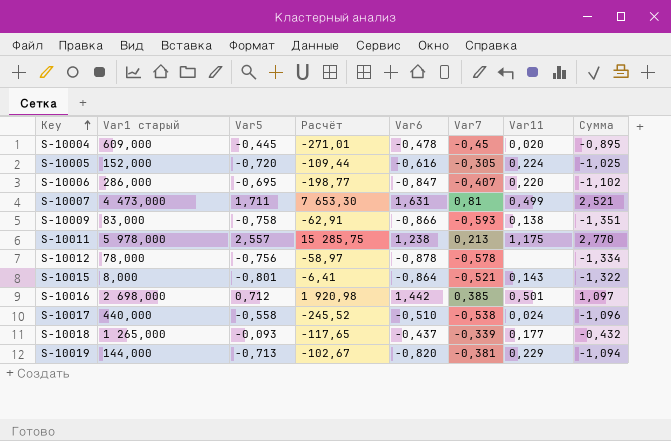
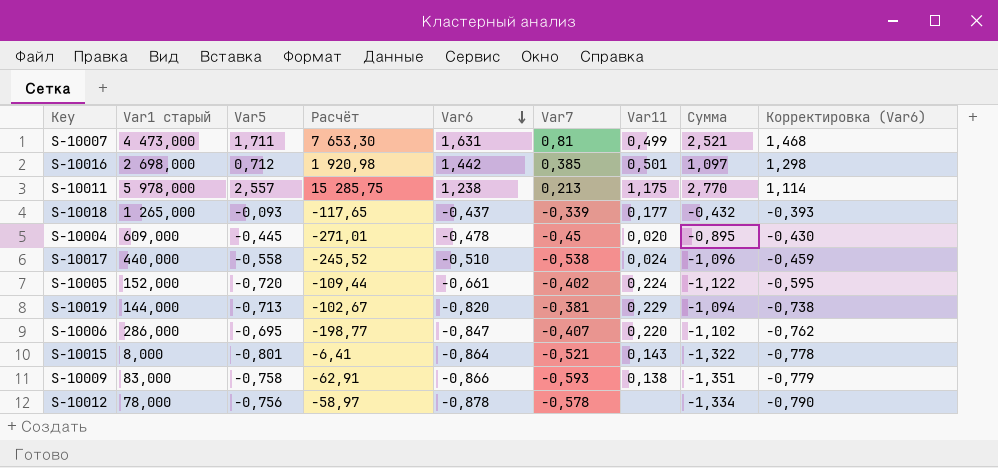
row order: Key ascending -> Var6 descending
column Корректировка (Var6) | formula: none -> [Var6] * 0,9
S-10005 | Var6: -0,616 -> -0,661
S-10005 | Var7: -0,305 -> -0,402
S-10005 | Сумма: -1,025 -> -1,122

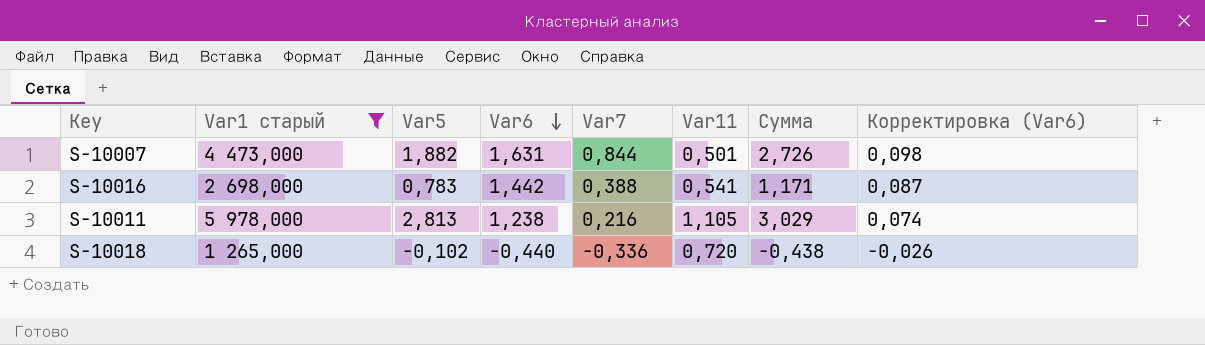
filter: none -> Var1 старый >= 1 265,000
column Расчёт | formula: [Var1 старый] * [Var5] -> none
column Корректировка (Var6) | formula: [Var6] * 0,9 -> [Var6] * 0,06
S-10007 | Var5: 1,711 -> 1,882
S-10007 | Var7: 0,81 -> 0,844
S-10007 | Var11: 0,499 -> 0,501
S-10007 | Сумма: 2,521 -> 2,726
S-10016 | Var5: 0,712 -> 0,783
S-10016 | Var7: 0,385 -> 0,388
S-10016 | Var11: 0,501 -> 0,541
S-10016 | Сумма: 1,097 -> 1,171
S-10011 | Var5: 2,557 -> 2,813
S-10011 | Var7: 0,213 -> 0,216
S-10011 | Var11: 1,175 -> 1,105
S-10011 | Сумма: 2,770 -> 3,029
S-10018 | Var5: -0,093 -> -0,102
S-10018 | Var6: -0,437 -> -0,440
S-10018 | Var7: -0,339 -> -0,336
S-10018 | Var11: 0,177 -> 0,720
S-10018 | Сумма: -0,432 -> -0,438

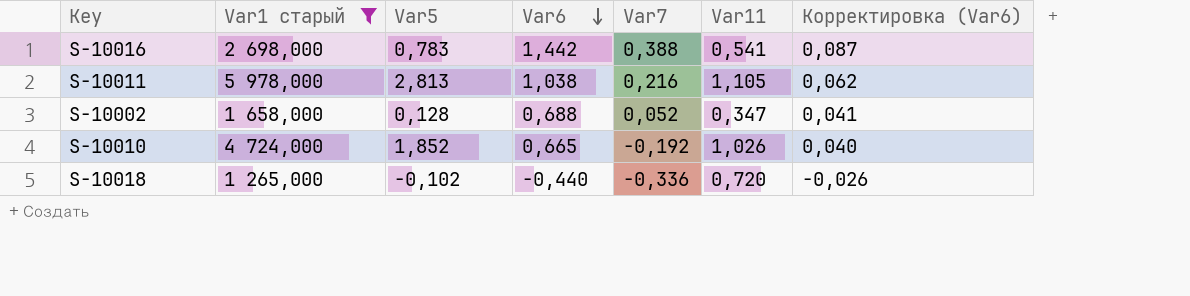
column Сумма | formula: [Var5] + [Var7] -> none
row S-10007: 4 473,000 | 1,882 | 1,631 | 0,844 | 0,501 | 2,726 | 0,098 -> none
S-10011 | Var6: 1,238 -> 1,038
S-10011 | Корректировка (Var6): 0,074 -> 0,062
row S-10002: none -> 1 658,000 | 0,128 | 0,688 | 0,052 | 0,347 | 0,041
row S-10010: none -> 4 724,000 | 1,852 | 0,665 | -0,192 | 1,026 | 0,040

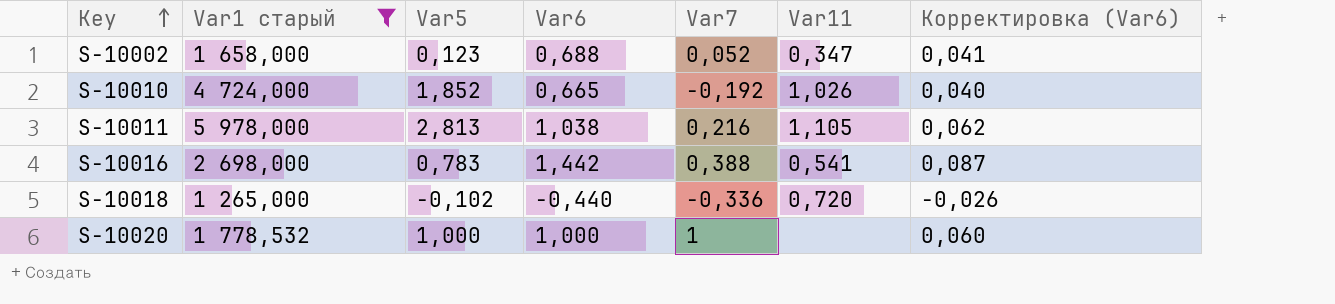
row order: Var6 descending -> Key ascending
S-10002 | Var5: 0,128 -> 0,123
row S-10020: none -> 1 778,532 | 1,000 | 1,000 | 1 | none | 0,060

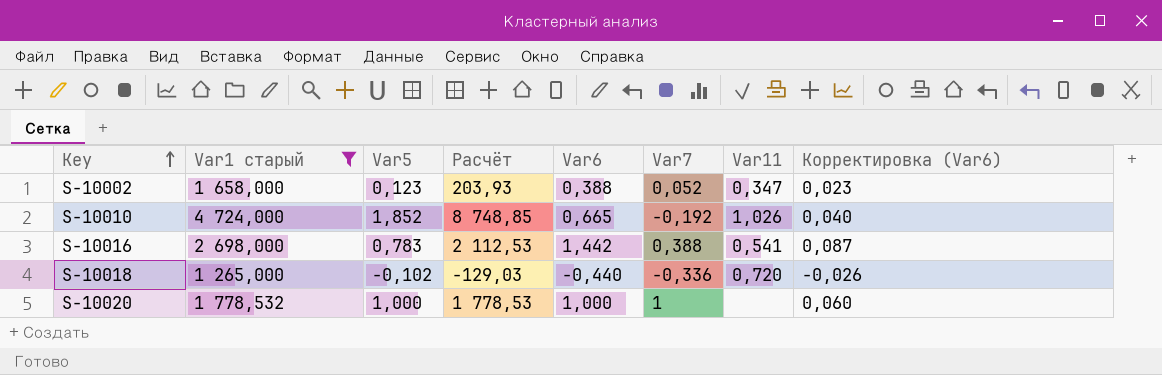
column Расчёт | formula: none -> [Var1 старый] * [Var5]
row S-10011: 5 978,000 | 2,813 | 1,038 | 0,216 | 1,105 | 0,062 -> none
S-10002 | Var6: 0,688 -> 0,388
S-10002 | Корректировка (Var6): 0,041 -> 0,023

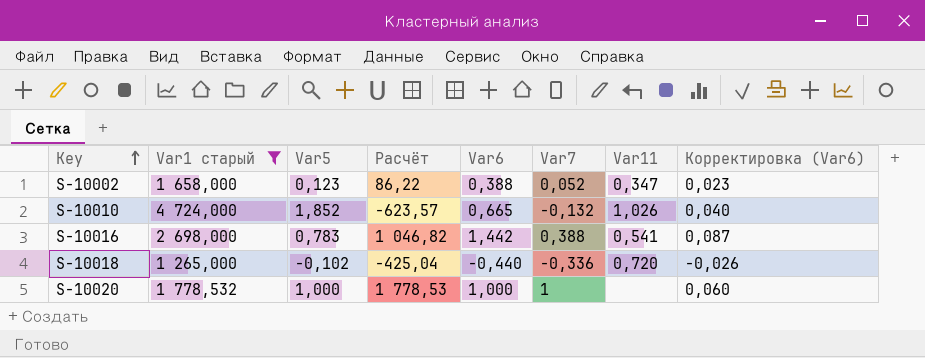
column Расчёт | formula: [Var1 старый] * [Var5] -> [Var1 старый] * [Var7]
S-10010 | Var7: -0,192 -> -0,132

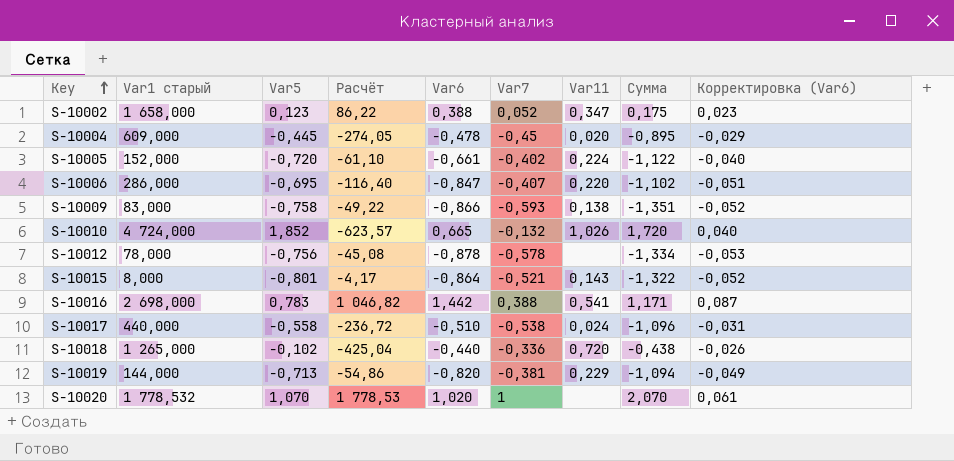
filter: Var1 старый >= 1 265,000 -> none
column Сумма | formula: none -> [Var5] + [Var7]
S-10020 | Var5: 1,000 -> 1,070
S-10020 | Var6: 1,000 -> 1,020
S-10020 | Корректировка (Var6): 0,060 -> 0,061

